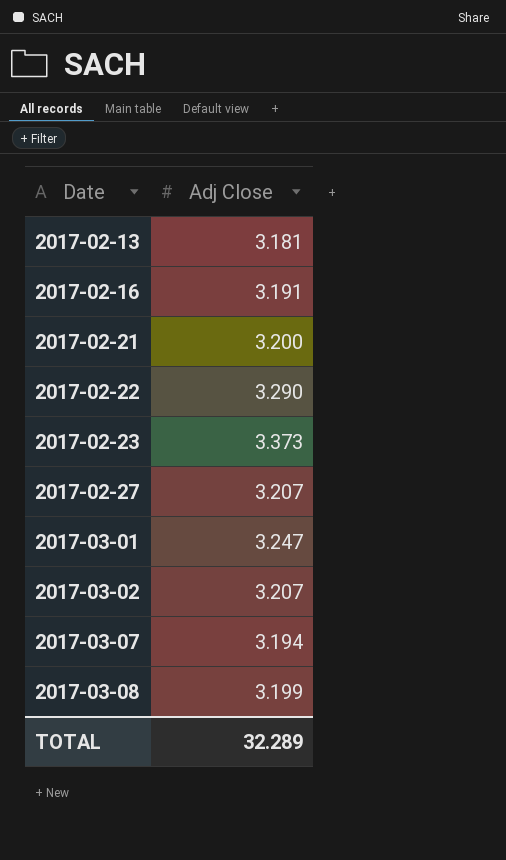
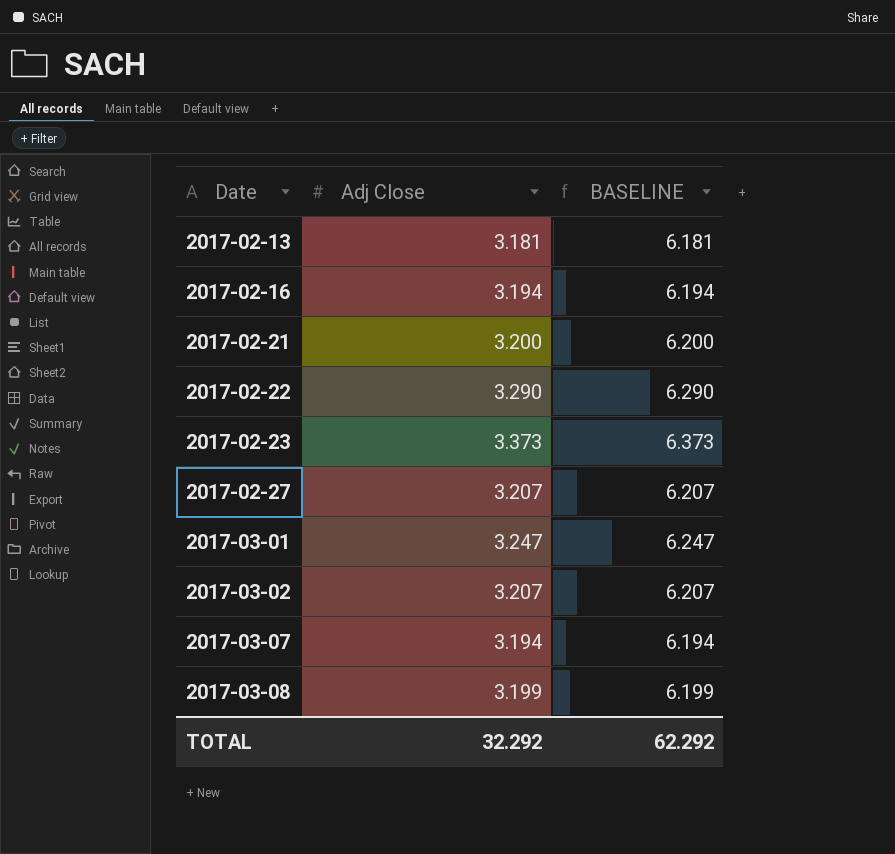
column BASELINE | formula: none -> [Adj Close] + 3
2017-02-16 | Adj Close: 3.191 -> 3.194
TOTAL | Adj Close: 32.289 -> 32.292

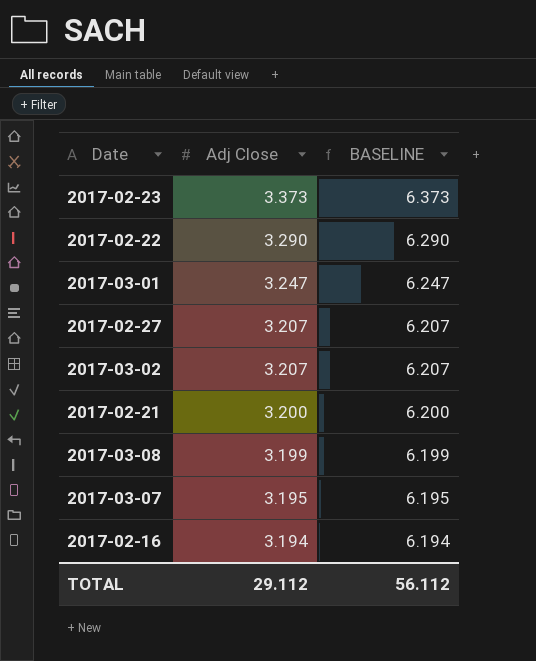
row order: Date ascending -> Adj Close descending
row 2017-02-13: 3.181 | 6.181 -> none
2017-03-07 | Adj Close: 3.194 -> 3.195
2017-03-07 | BASELINE: 6.194 -> 6.195
TOTAL | Adj Close: 32.292 -> 29.112
TOTAL | BASELINE: 62.292 -> 56.112

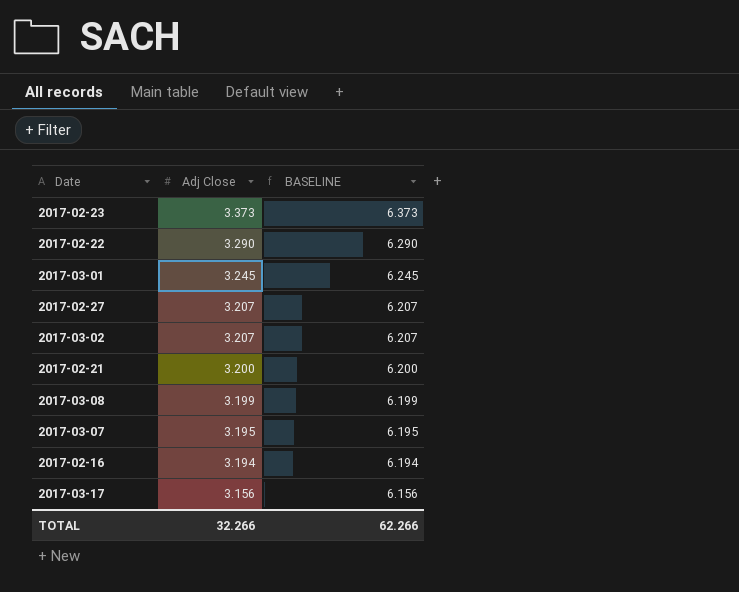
2017-03-01 | Adj Close: 3.247 -> 3.245
2017-03-01 | BASELINE: 6.247 -> 6.245
row 2017-03-17: none -> 3.156 | 6.156
TOTAL | Adj Close: 29.112 -> 32.266
TOTAL | BASELINE: 56.112 -> 62.266

